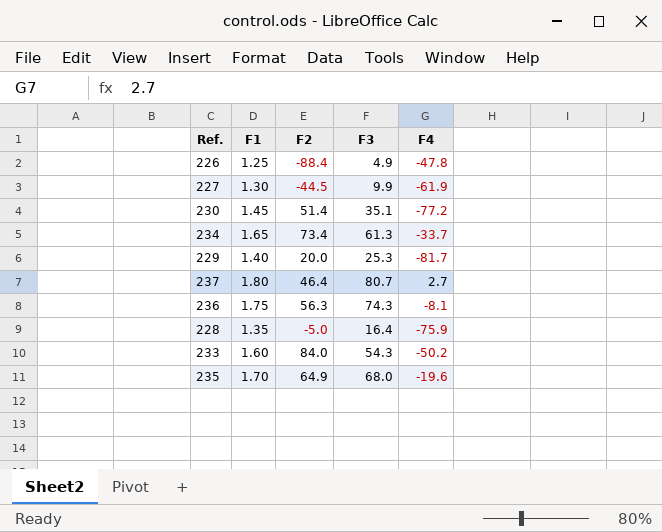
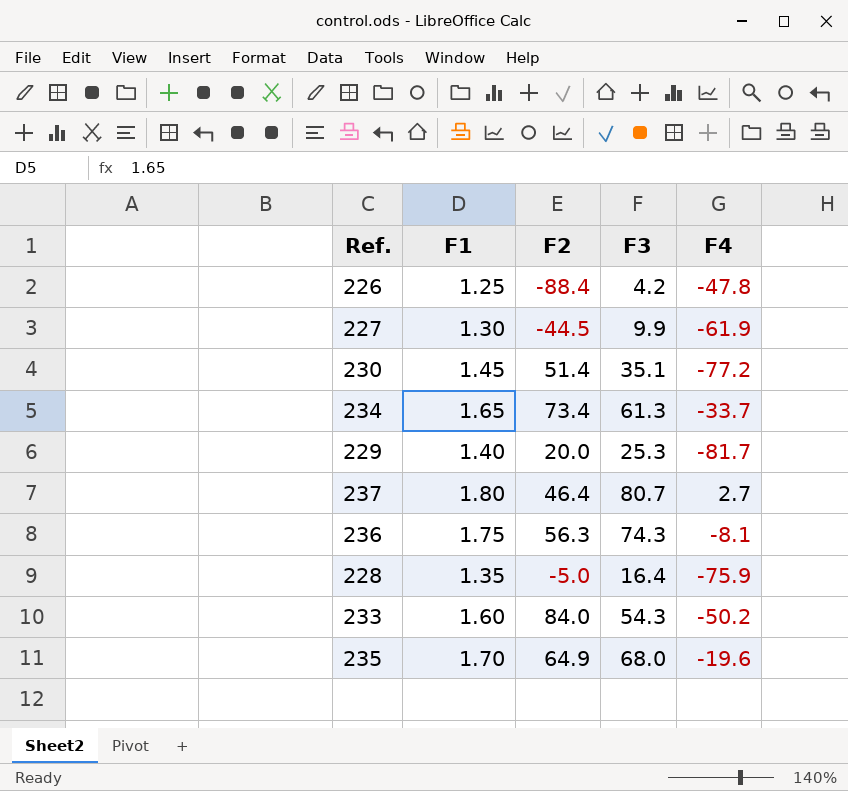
226 | F3: 4.9 -> 4.2

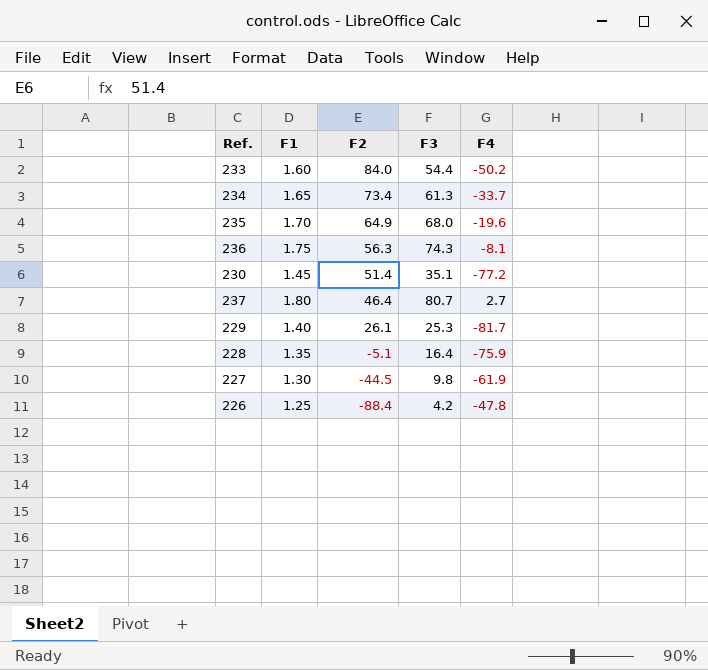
row order: none -> F2 descending
233 | F3: 54.3 -> 54.4
229 | F2: 20.0 -> 26.1
228 | F2: -5.0 -> -5.1
227 | F3: 9.9 -> 9.8

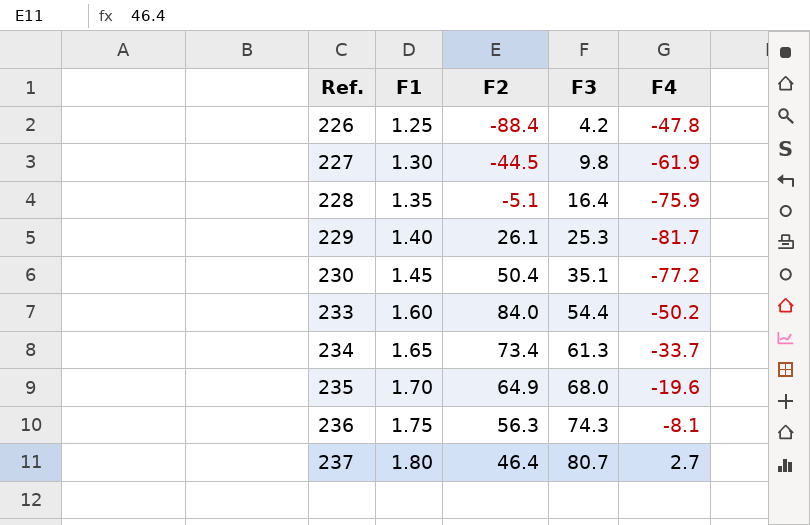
row order: F2 descending -> Ref. ascending
230 | F2: 51.4 -> 50.4

